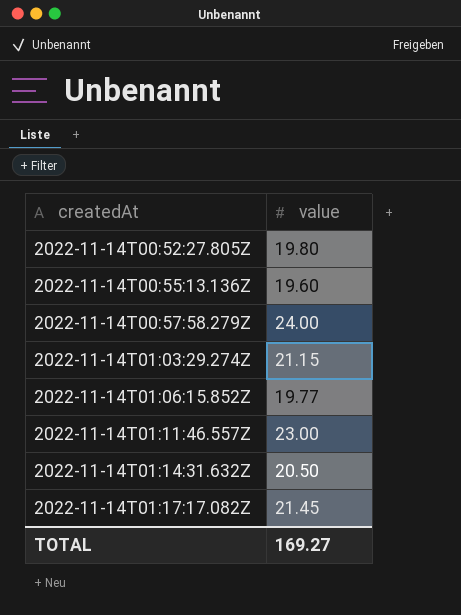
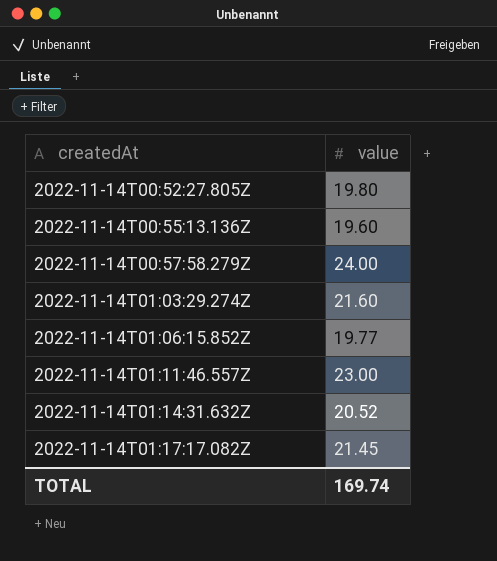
2022-11-14T01:03:29.274Z | value: 21.15 -> 21.60
2022-11-14T01:14:31.632Z | value: 20.50 -> 20.52
TOTAL | value: 169.27 -> 169.74

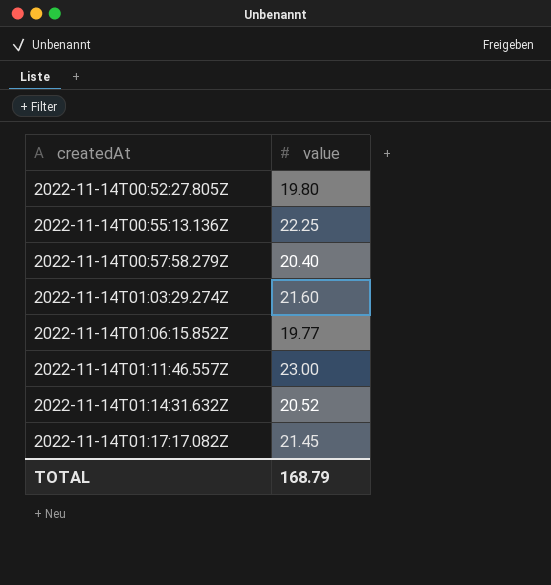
2022-11-14T00:55:13.136Z | value: 19.60 -> 22.25
2022-11-14T00:57:58.279Z | value: 24.00 -> 20.40
TOTAL | value: 169.74 -> 168.79

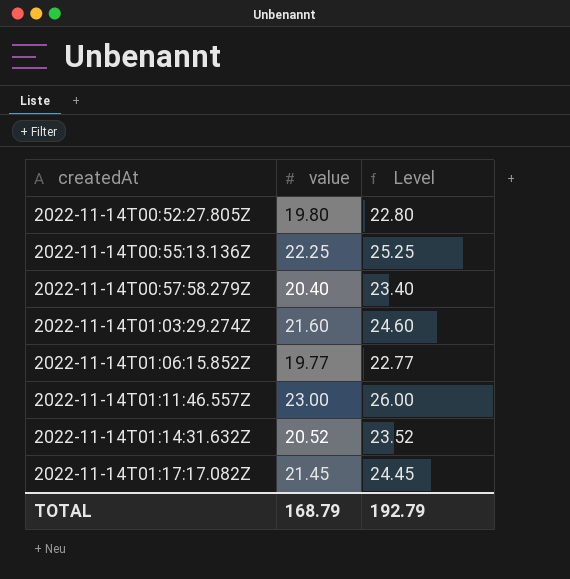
column Level | formula: none -> [value] + 3

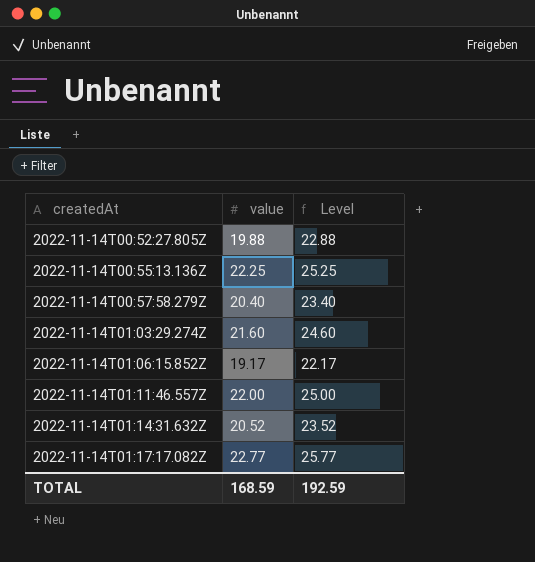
2022-11-14T00:52:27.805Z | value: 19.80 -> 19.88
2022-11-14T00:52:27.805Z | Level: 22.80 -> 22.88
2022-11-14T01:06:15.852Z | value: 19.77 -> 19.17
2022-11-14T01:06:15.852Z | Level: 22.77 -> 22.17
2022-11-14T01:11:46.557Z | value: 23.00 -> 22.00
2022-11-14T01:11:46.557Z | Level: 26.00 -> 25.00
2022-11-14T01:17:17.082Z | value: 21.45 -> 22.77
2022-11-14T01:17:17.082Z | Level: 24.45 -> 25.77
TOTAL | value: 168.79 -> 168.59
TOTAL | Level: 192.79 -> 192.59

